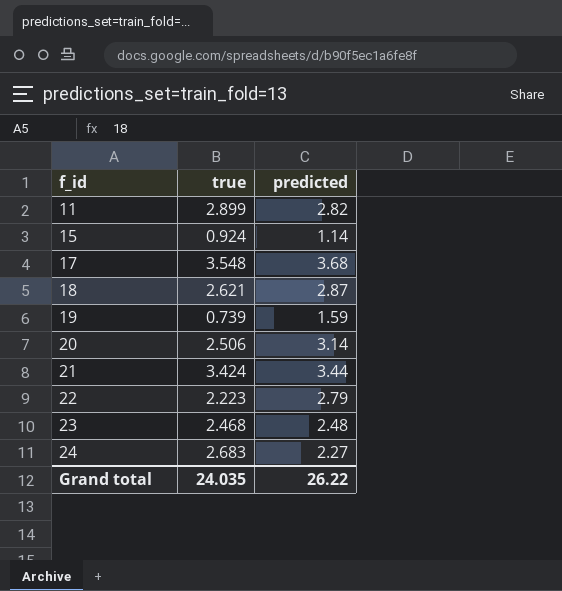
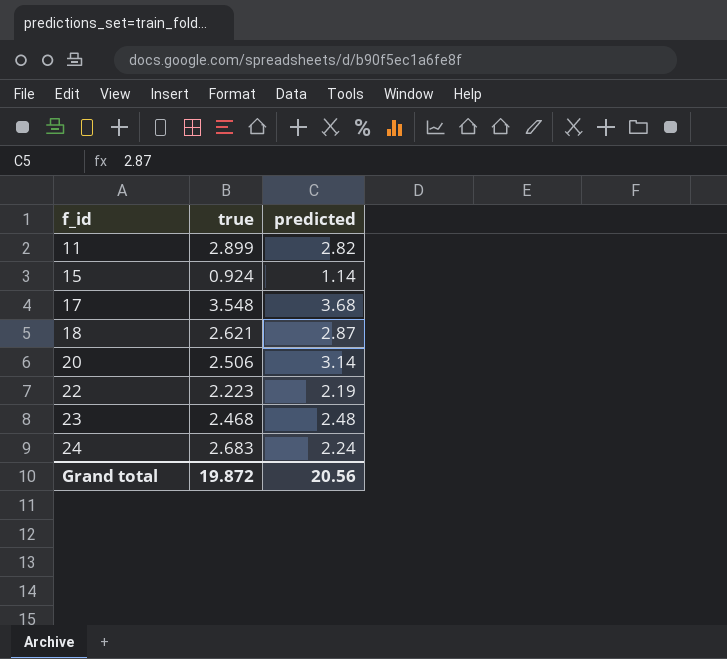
row 19: 0.739 | 1.59 -> none
row 21: 3.424 | 3.44 -> none
22 | predicted: 2.79 -> 2.19
24 | predicted: 2.27 -> 2.24
Grand total | true: 24.035 -> 19.872
Grand total | predicted: 26.22 -> 20.56

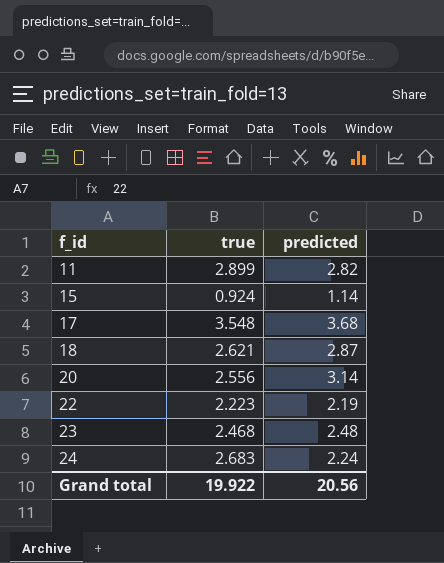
20 | true: 2.506 -> 2.556
Grand total | true: 19.872 -> 19.922

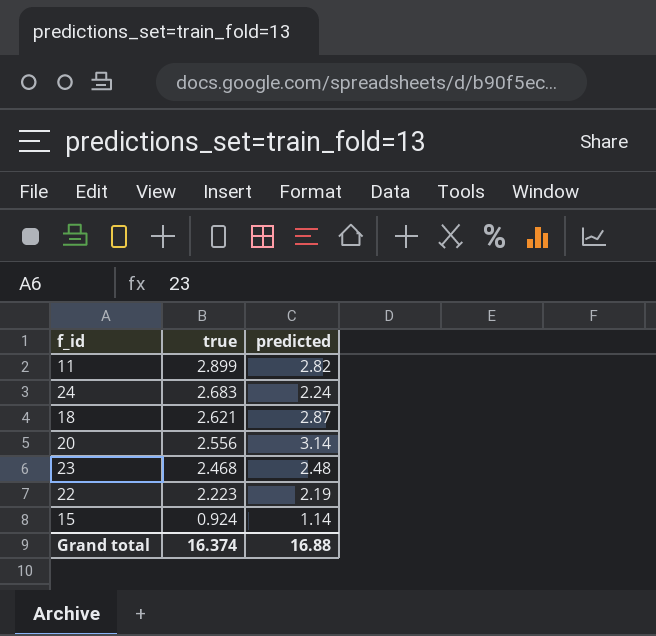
row order: f_id ascending -> true descending
row 17: 3.548 | 3.68 -> none
Grand total | true: 19.922 -> 16.374
Grand total | predicted: 20.56 -> 16.88

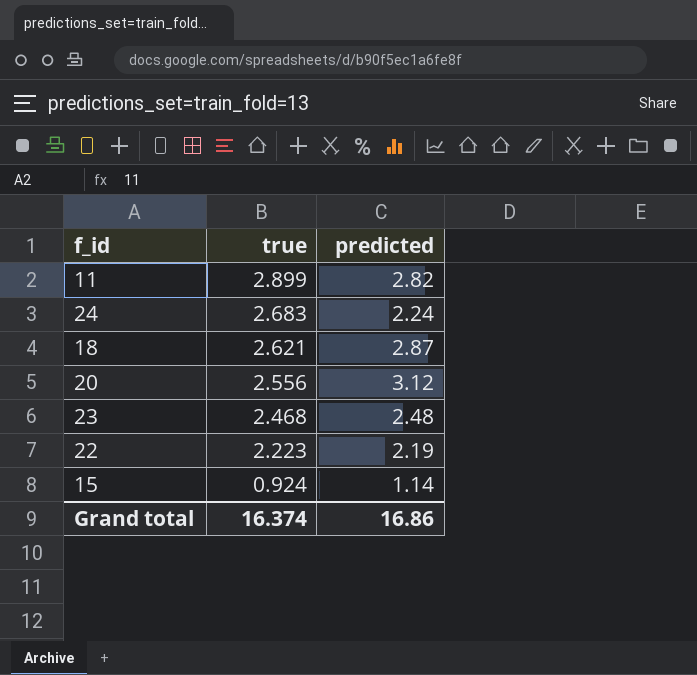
20 | predicted: 3.14 -> 3.12
Grand total | predicted: 16.88 -> 16.86

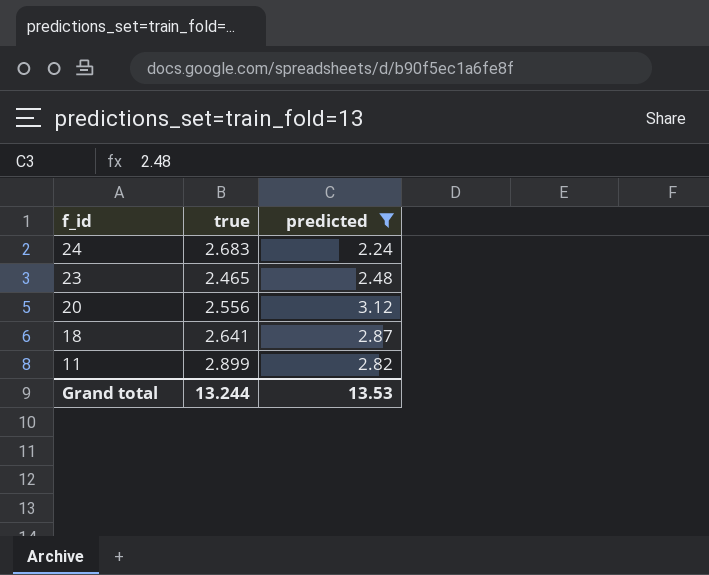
filter: none -> predicted >= 2.24
row order: true descending -> f_id descending
23 | true: 2.468 -> 2.465
18 | true: 2.621 -> 2.641
Grand total | true: 16.374 -> 13.244
Grand total | predicted: 16.86 -> 13.53

